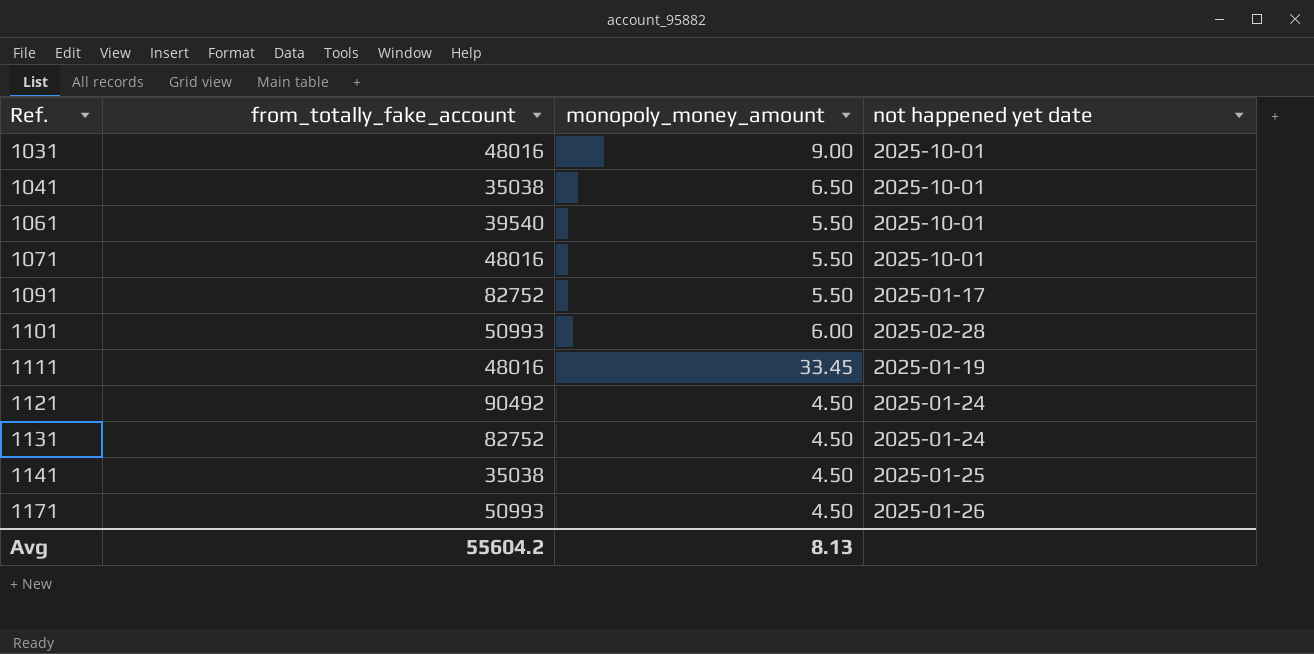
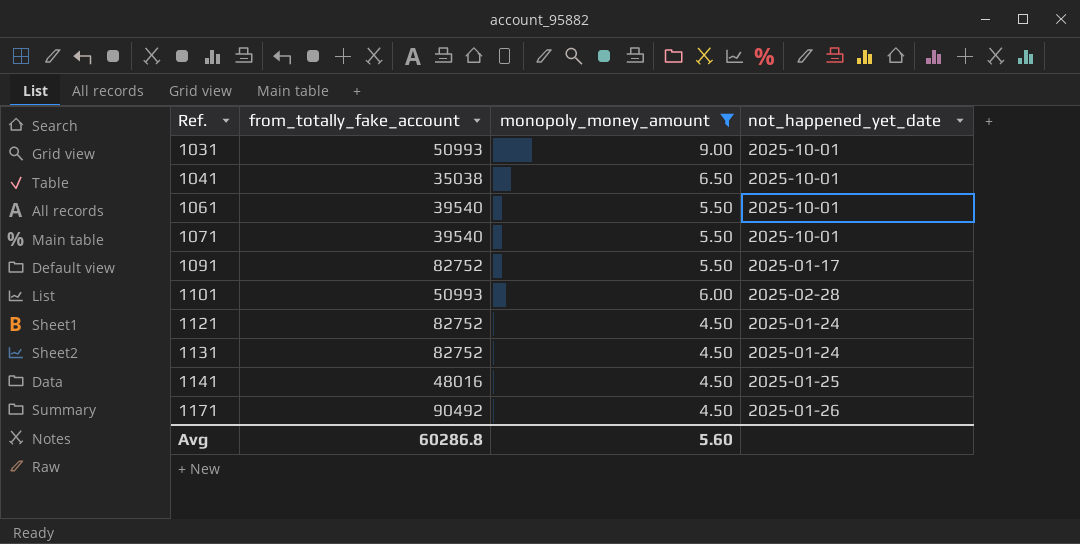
filter: none -> monopoly_money_amount != 33.45
column name: not happened yet date -> not_happened_yet_date
1031 | from_totally_fake_account: 48016 -> 50993
1071 | from_totally_fake_account: 48016 -> 39540
1121 | from_totally_fake_account: 90492 -> 82752
1141 | from_totally_fake_account: 35038 -> 48016
1171 | from_totally_fake_account: 50993 -> 90492
Avg | from_totally_fake_account: 55604.2 -> 60286.8
Avg | monopoly_money_amount: 8.13 -> 5.60

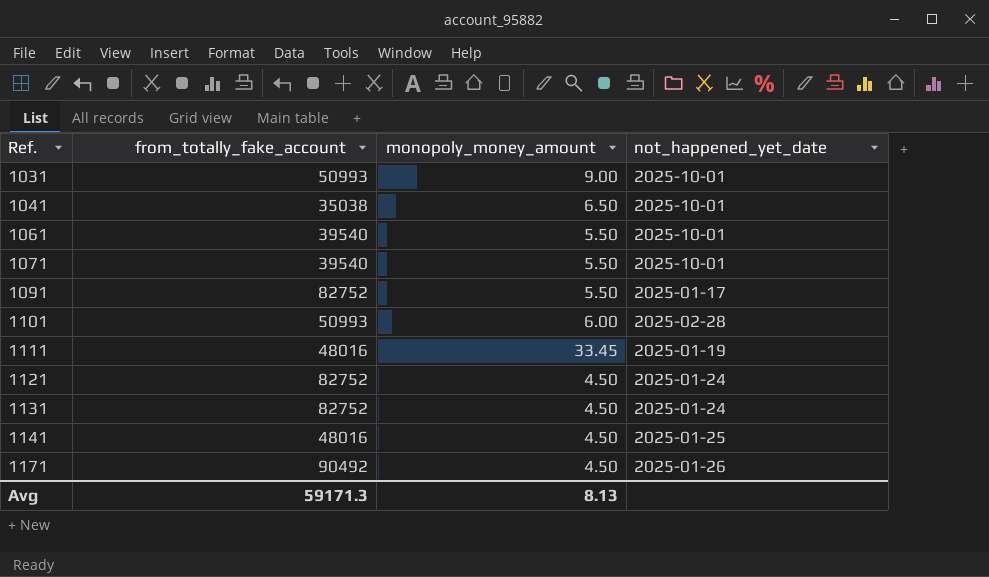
filter: monopoly_money_amount != 33.45 -> none
Avg | from_totally_fake_account: 60286.8 -> 59171.3
Avg | monopoly_money_amount: 5.60 -> 8.13

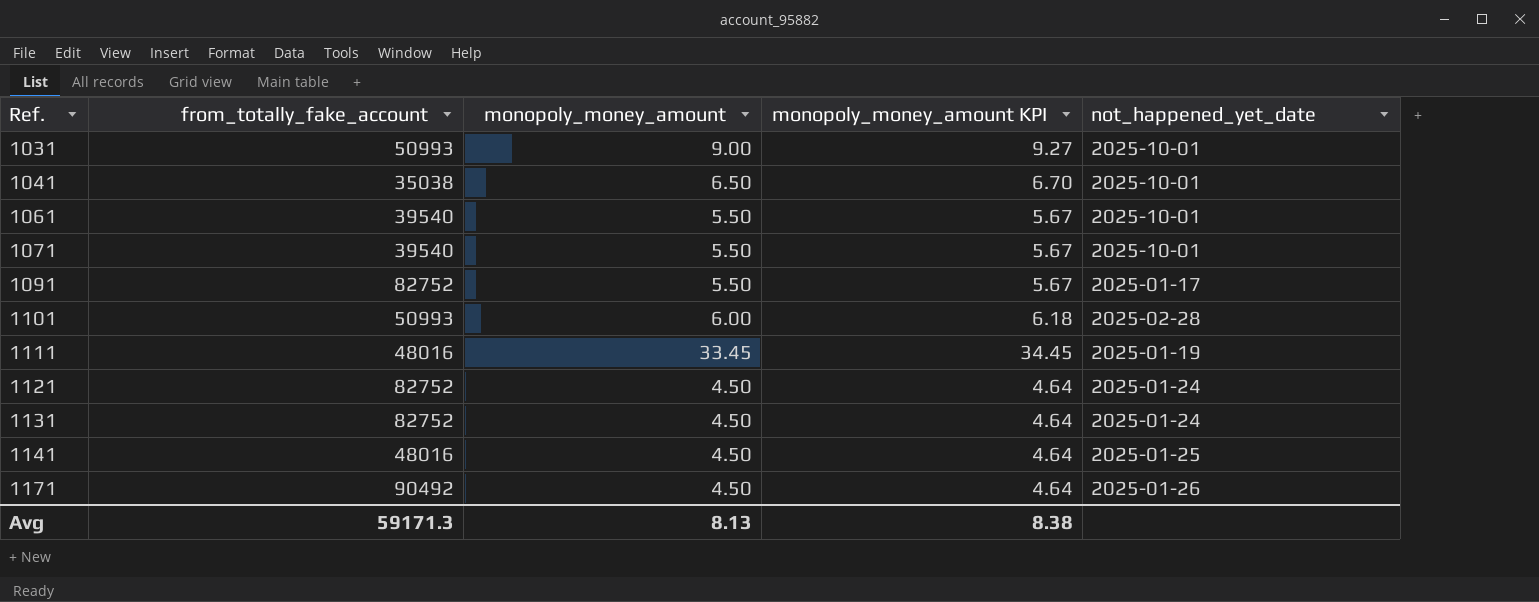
column monopoly_money_amount KPI | formula: none -> [monopoly_money_amount] * 1.03

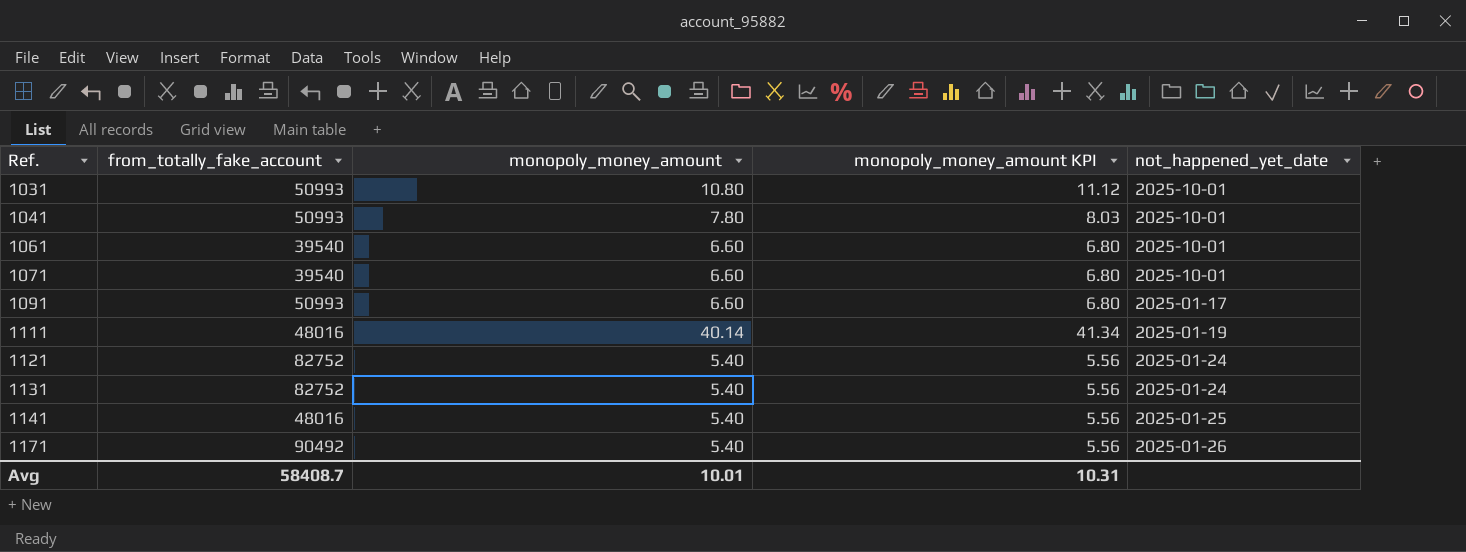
row 1101: 50993 | 6.00 | 6.18 | 2025-02-28 -> none
1031 | monopoly_money_amount: 9.00 -> 10.80
1031 | monopoly_money_amount KPI: 9.27 -> 11.12
1041 | from_totally_fake_account: 35038 -> 50993
1041 | monopoly_money_amount: 6.50 -> 7.80
1041 | monopoly_money_amount KPI: 6.70 -> 8.03
1061 | monopoly_money_amount: 5.50 -> 6.60
1061 | monopoly_money_amount KPI: 5.67 -> 6.80
1071 | monopoly_money_amount: 5.50 -> 6.60
1071 | monopoly_money_amount KPI: 5.67 -> 6.80
1091 | from_totally_fake_account: 82752 -> 50993
1091 | monopoly_money_amount: 5.50 -> 6.60
1091 | monopoly_money_amount KPI: 5.67 -> 6.80
1111 | monopoly_money_amount: 33.45 -> 40.14
1111 | monopoly_money_amount KPI: 34.45 -> 41.34
1121 | monopoly_money_amount: 4.50 -> 5.40
1121 | monopoly_money_amount KPI: 4.64 -> 5.56
1131 | monopoly_money_amount: 4.50 -> 5.40
1131 | monopoly_money_amount KPI: 4.64 -> 5.56
1141 | monopoly_money_amount: 4.50 -> 5.40
1141 | monopoly_money_amount KPI: 4.64 -> 5.56
1171 | monopoly_money_amount: 4.50 -> 5.40
1171 | monopoly_money_amount KPI: 4.64 -> 5.56
Avg | from_totally_fake_account: 59171.3 -> 58408.7
Avg | monopoly_money_amount: 8.13 -> 10.01
Avg | monopoly_money_amount KPI: 8.38 -> 10.31

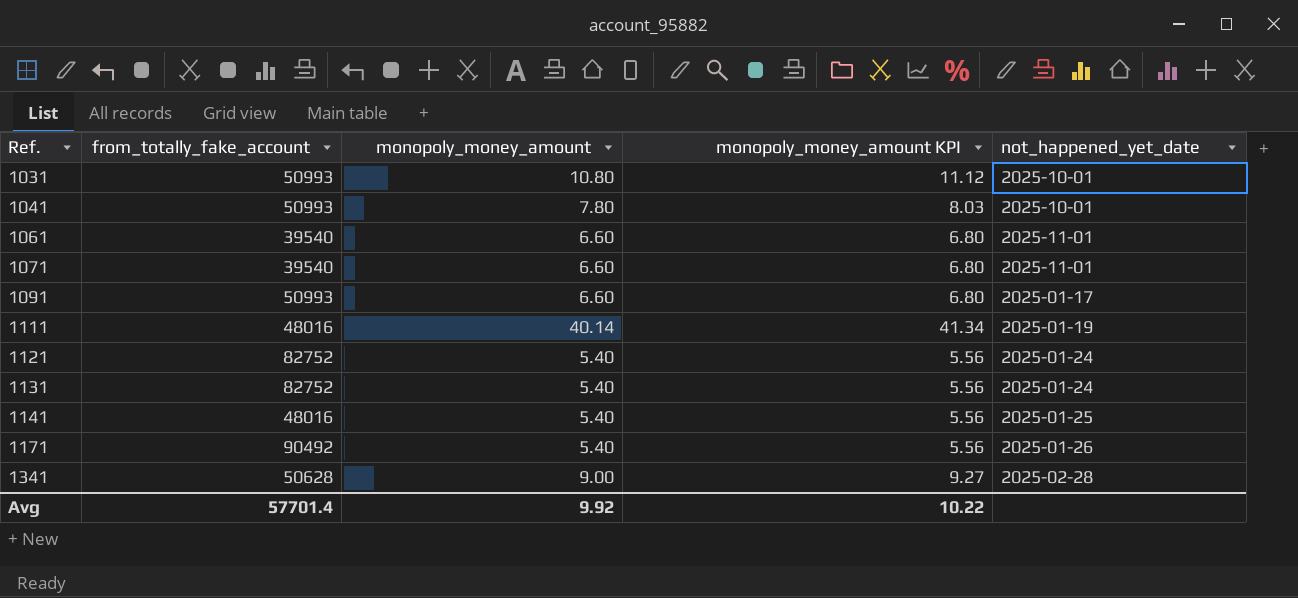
1061 | not_happened_yet_date: 2025-10-01 -> 2025-11-01
1071 | not_happened_yet_date: 2025-10-01 -> 2025-11-01
row 1341: none -> 50628 | 9.00 | 9.27 | 2025-02-28
Avg | from_totally_fake_account: 58408.7 -> 57701.4
Avg | monopoly_money_amount: 10.01 -> 9.92
Avg | monopoly_money_amount KPI: 10.31 -> 10.22

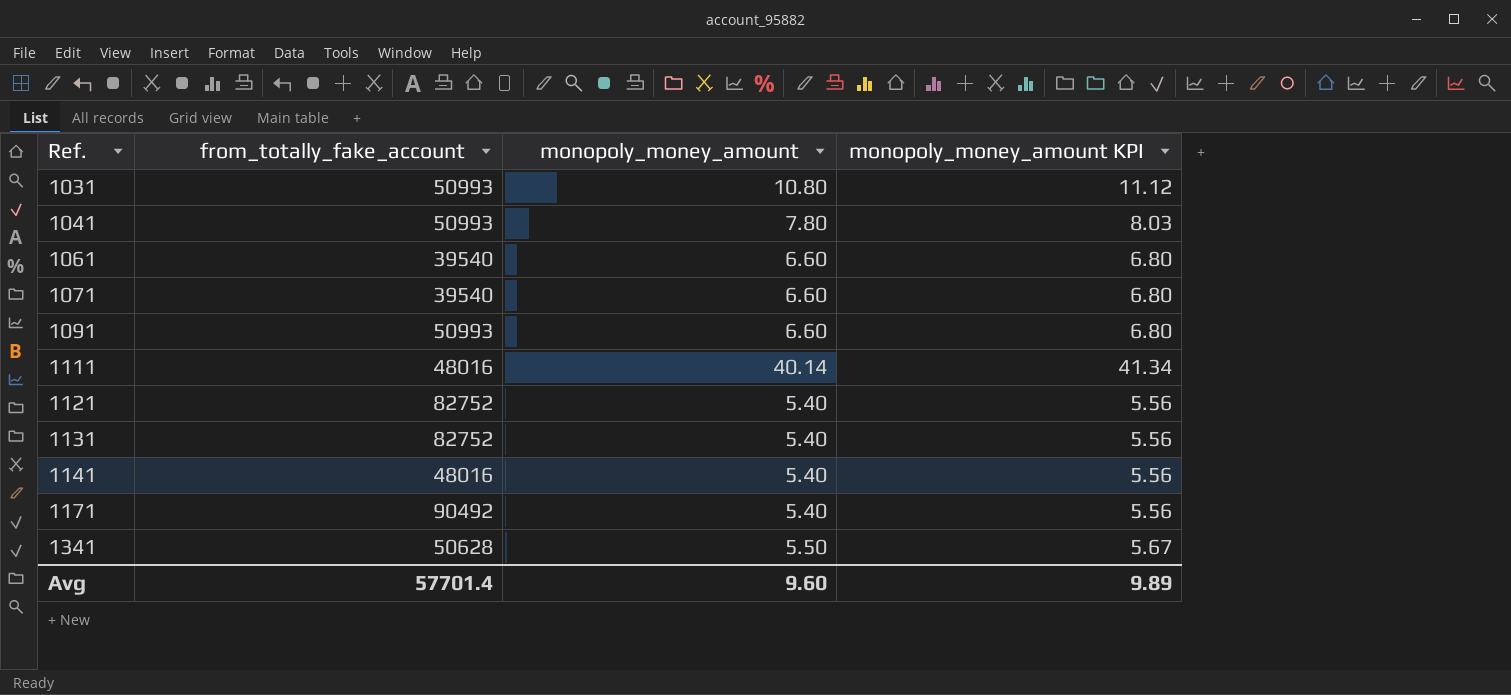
column not_happened_yet_date | position: 5 -> none
1341 | monopoly_money_amount: 9.00 -> 5.50
1341 | monopoly_money_amount KPI: 9.27 -> 5.67
Avg | monopoly_money_amount: 9.92 -> 9.60
Avg | monopoly_money_amount KPI: 10.22 -> 9.89

